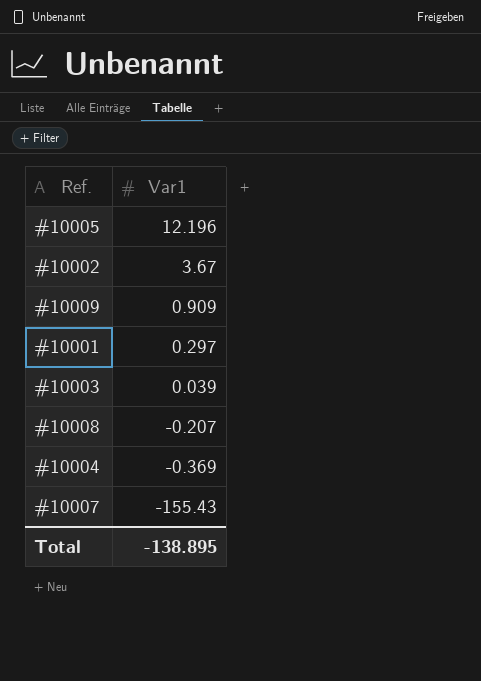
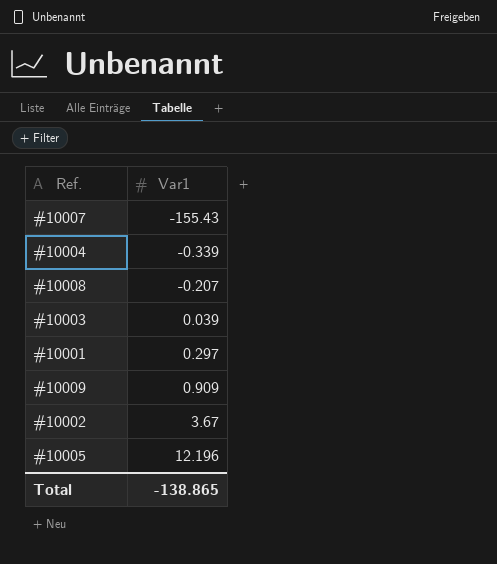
row order: Var1 descending -> Var1 ascending
#10004 | Var1: -0.369 -> -0.339
Total | Var1: -138.895 -> -138.865

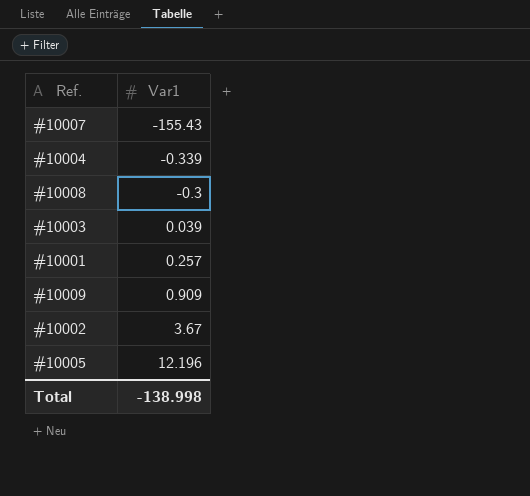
#10008 | Var1: -0.207 -> -0.3
#10001 | Var1: 0.297 -> 0.257
Total | Var1: -138.865 -> -138.998

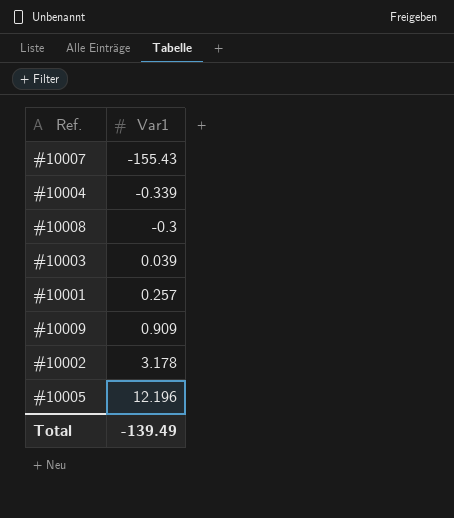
#10002 | Var1: 3.67 -> 3.178
Total | Var1: -138.998 -> -139.49

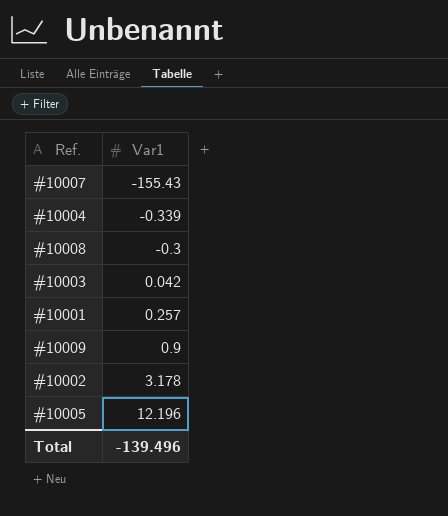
#10003 | Var1: 0.039 -> 0.042
#10009 | Var1: 0.909 -> 0.9
Total | Var1: -139.49 -> -139.496

